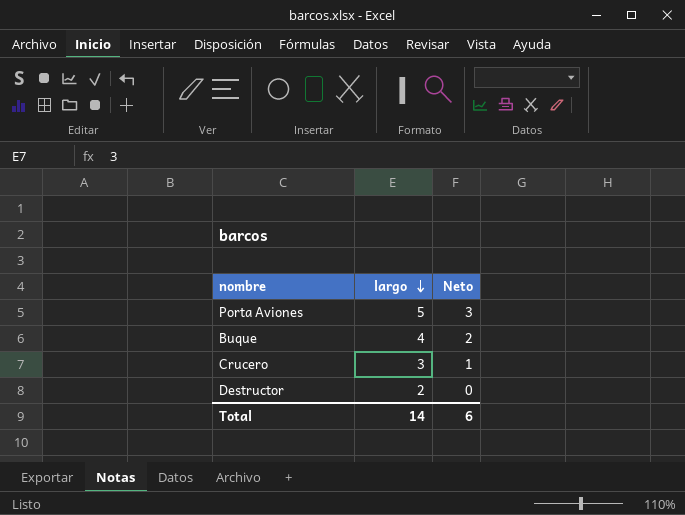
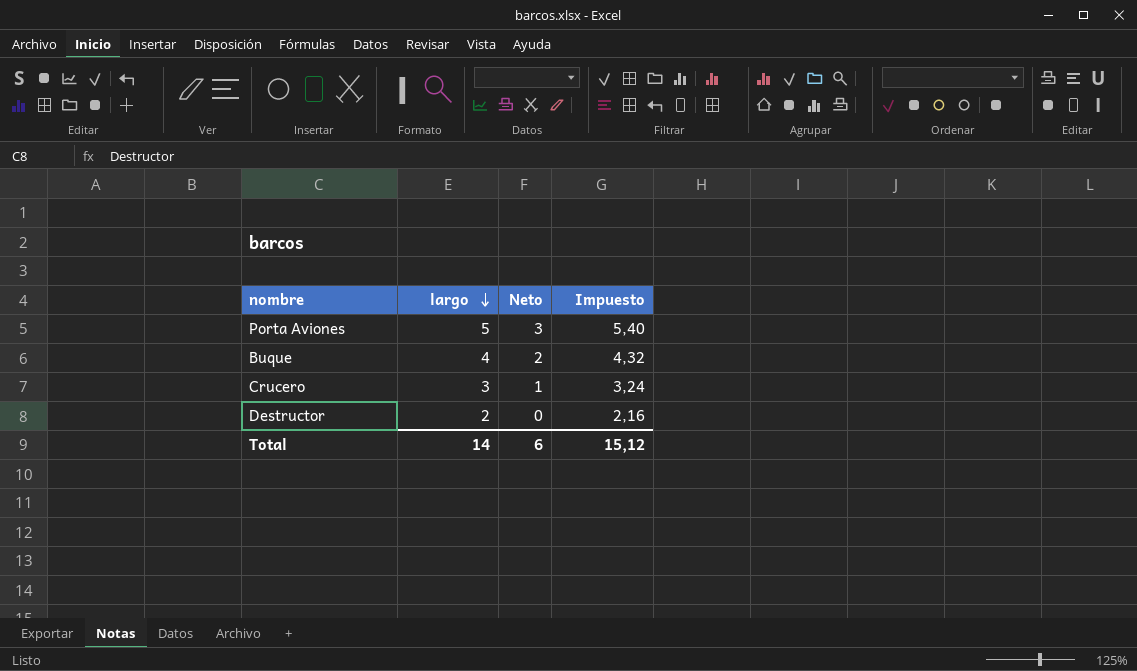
column Impuesto | formula: none -> [largo] * 1,08

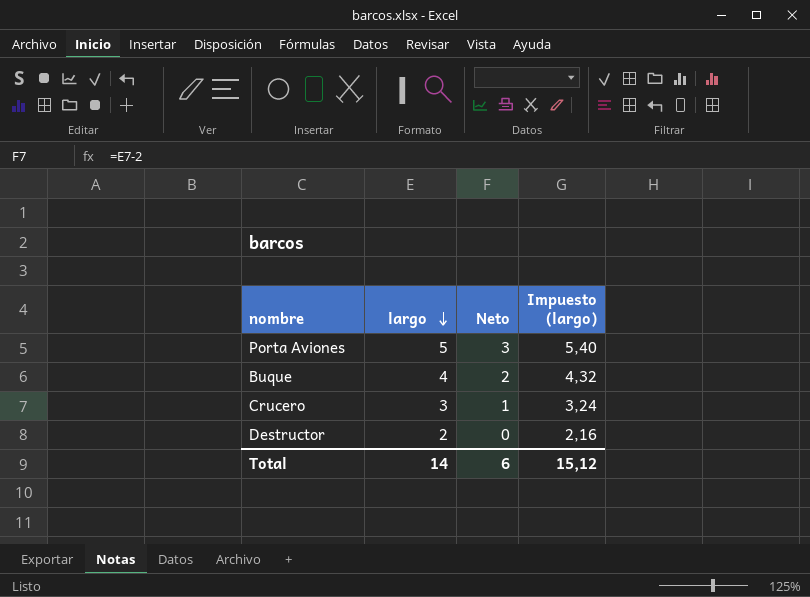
column name: Impuesto -> Impuesto (largo)

